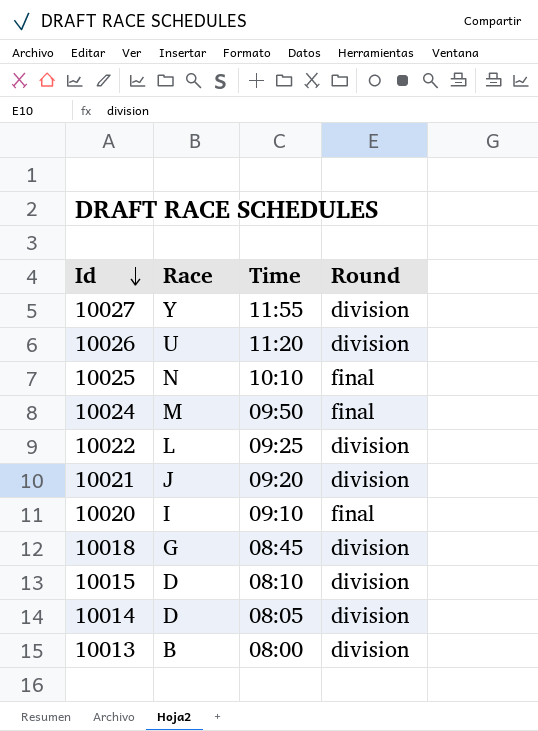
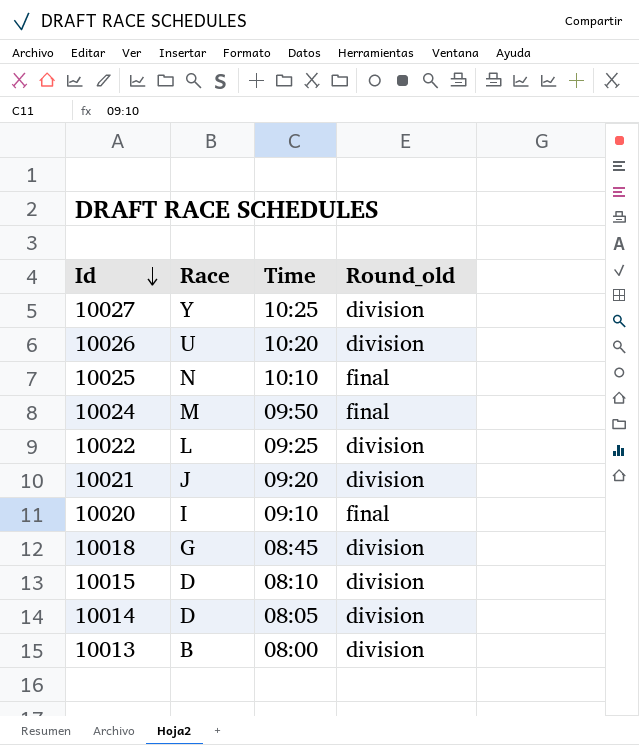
column name: Round -> Round_old
10027 | Time: 11:55 -> 10:25
10026 | Time: 11:20 -> 10:20

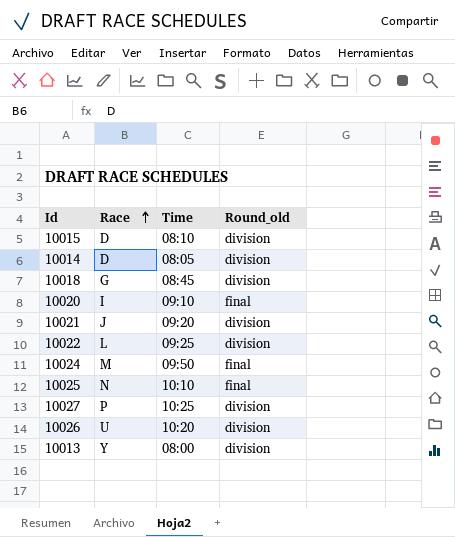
row order: Id descending -> Race ascending
10027 | Race: Y -> P
10013 | Race: B -> Y

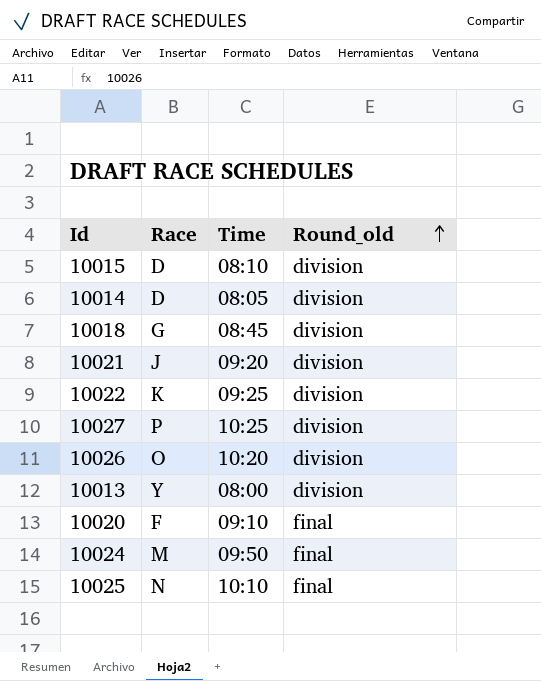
row order: Race ascending -> Round_old ascending
10022 | Race: L -> K
10026 | Race: U -> O
10020 | Race: I -> F

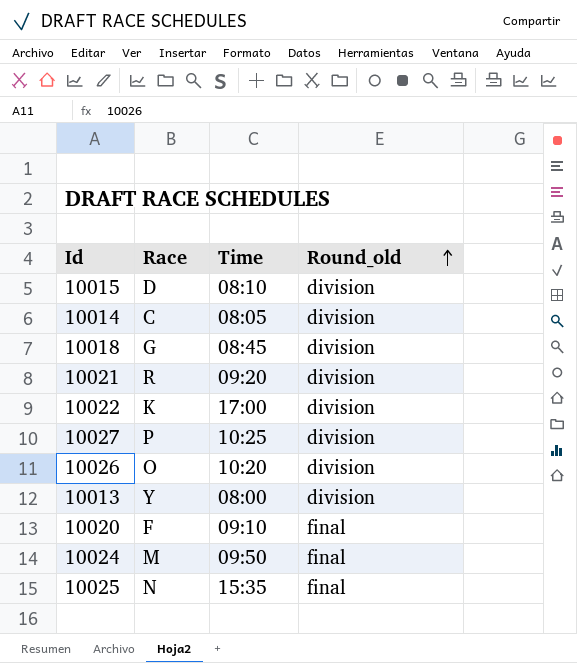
10014 | Race: D -> C
10021 | Race: J -> R
10022 | Time: 09:25 -> 17:00
10025 | Time: 10:10 -> 15:35

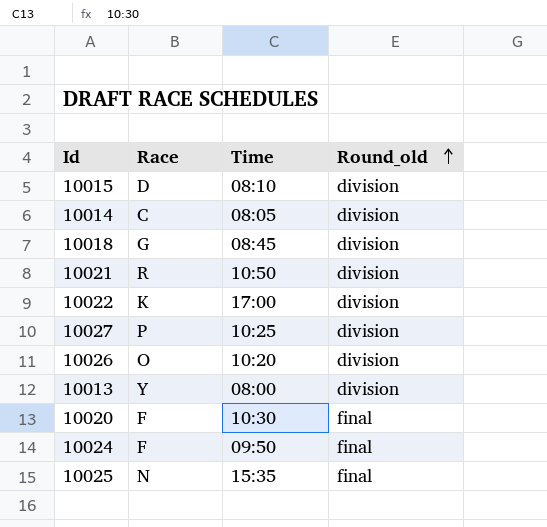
10021 | Time: 09:20 -> 10:50
10020 | Time: 09:10 -> 10:30
10024 | Race: M -> F

